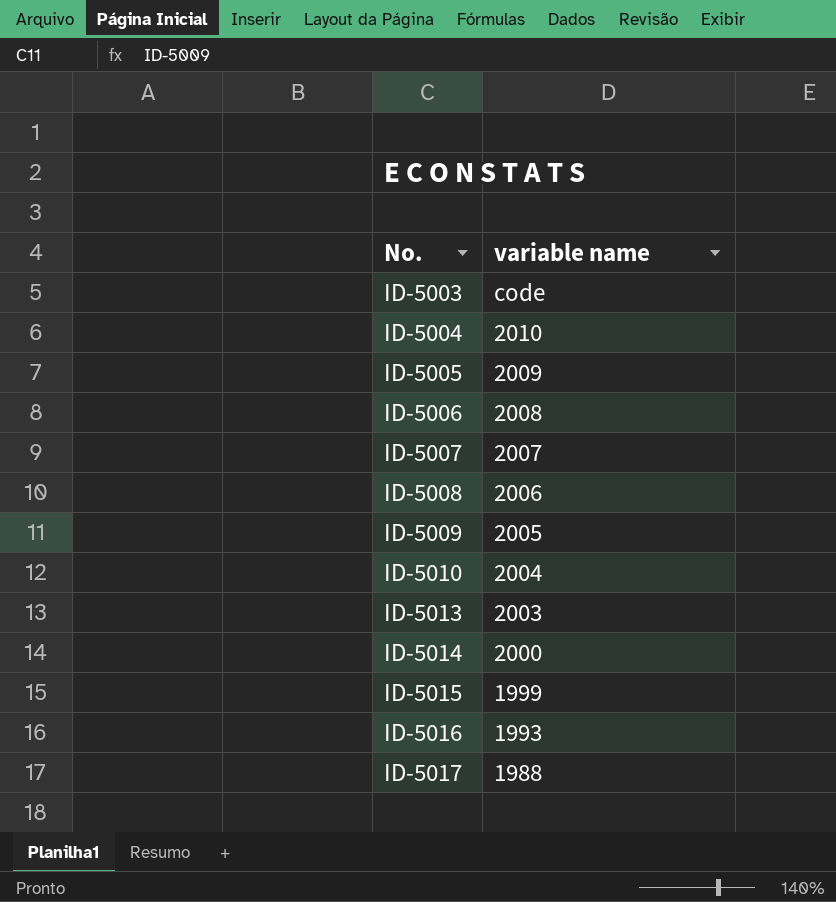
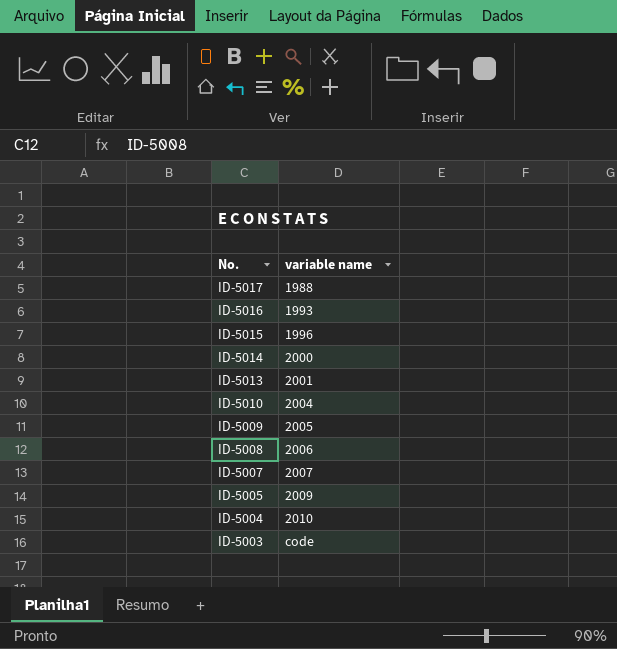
row order: No. ascending -> No. descending
row ID-5006: 2008 -> none
ID-5015 | variable name: 1999 -> 1996
ID-5013 | variable name: 2003 -> 2001

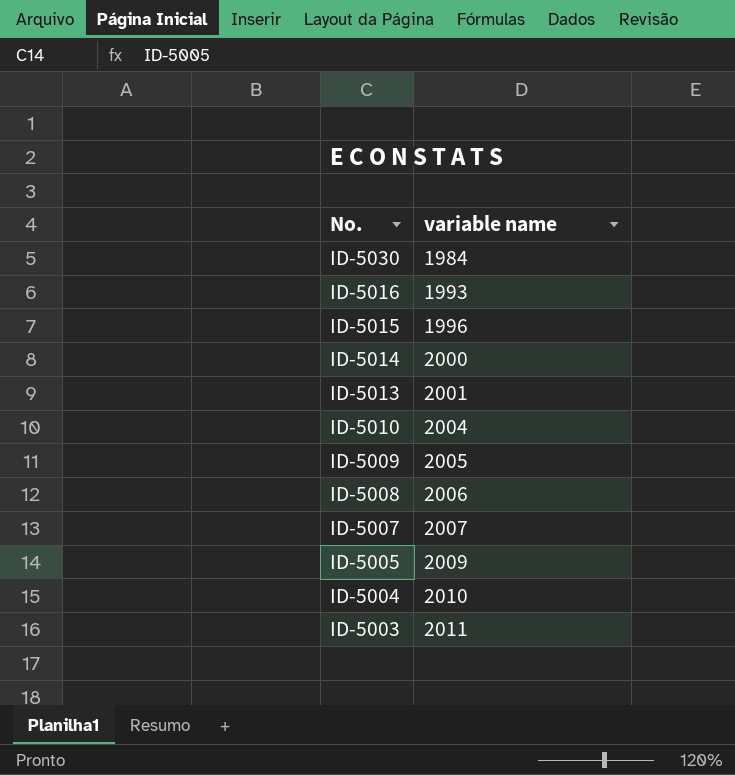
row ID-5017: 1988 -> none
row ID-5030: none -> 1984
ID-5003 | variable name: code -> 2011

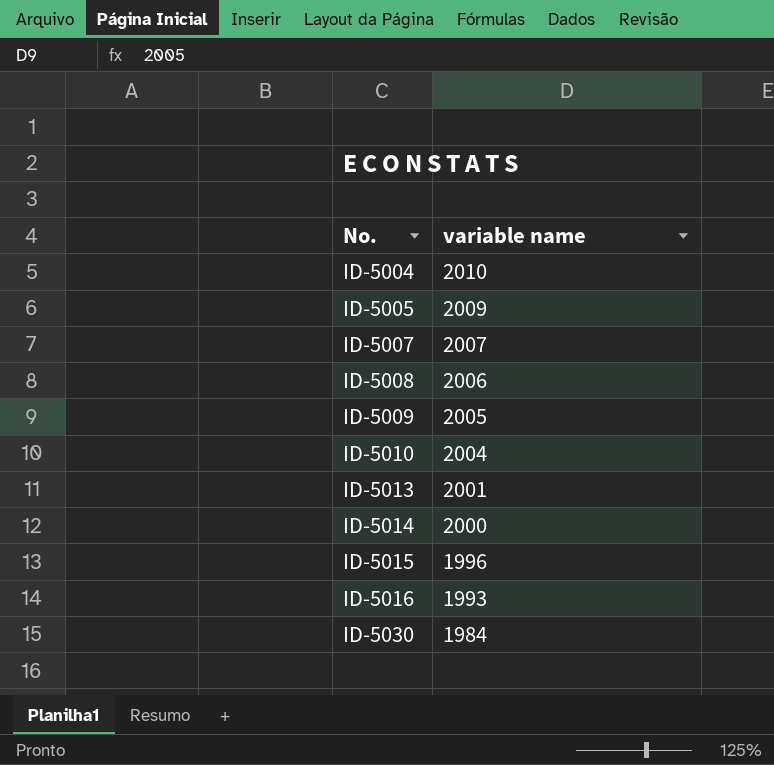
row order: No. descending -> No. ascending
row ID-5003: 2011 -> none

